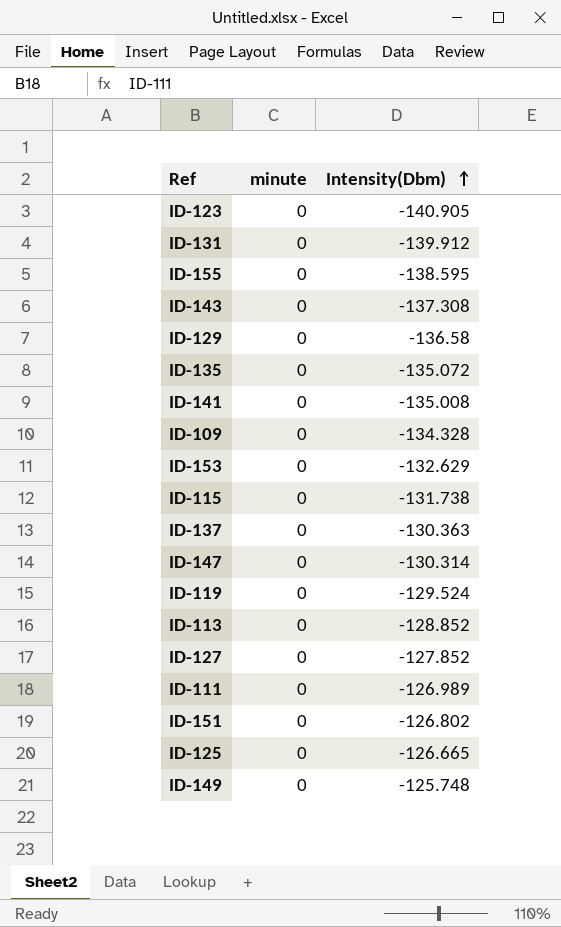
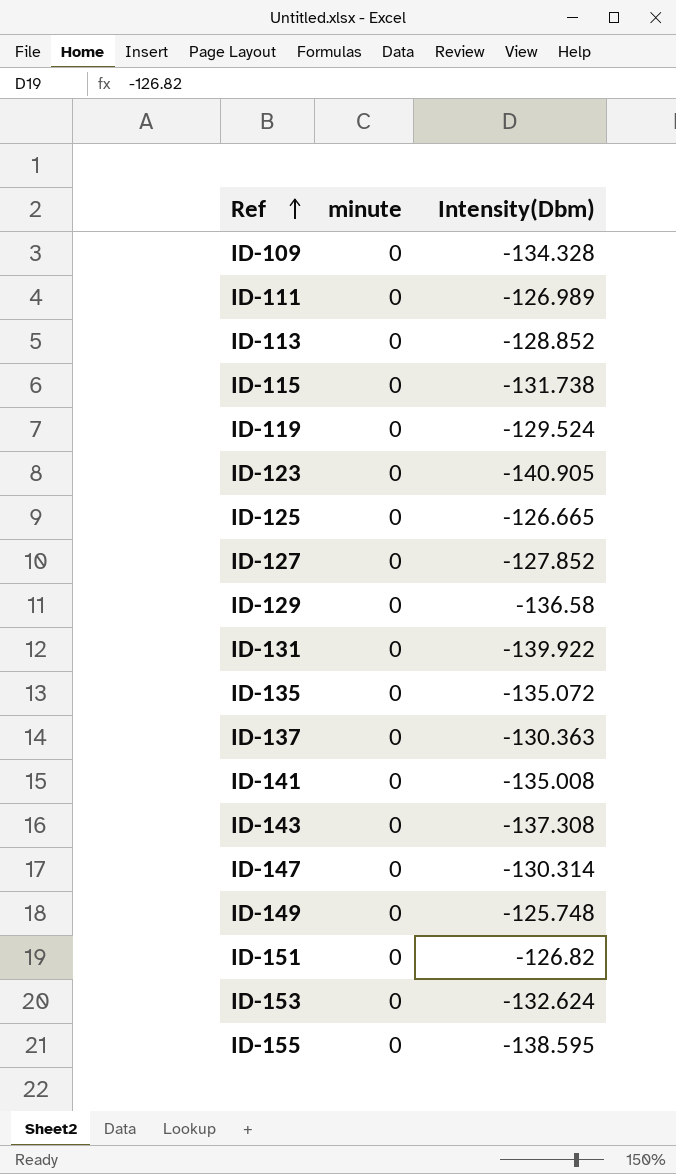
row order: Intensity(Dbm) ascending -> Ref ascending
ID-131 | Intensity(Dbm): -139.912 -> -139.922
ID-151 | Intensity(Dbm): -126.802 -> -126.82
ID-153 | Intensity(Dbm): -132.629 -> -132.624

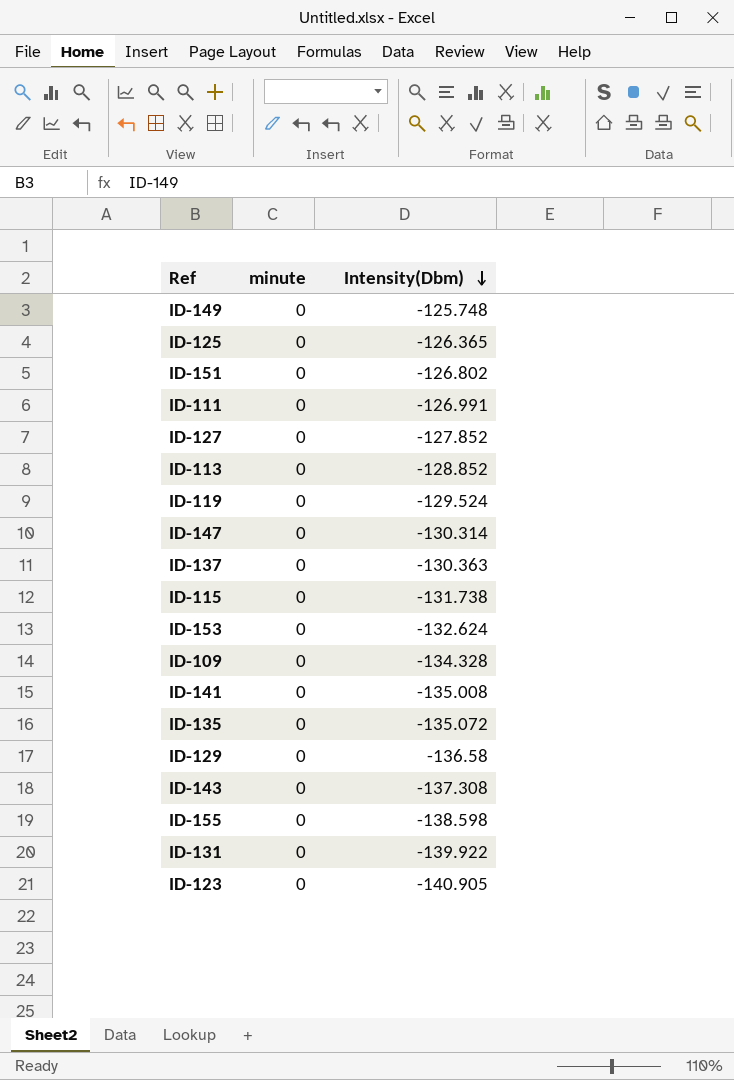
row order: Ref ascending -> Intensity(Dbm) descending
ID-125 | Intensity(Dbm): -126.665 -> -126.365
ID-151 | Intensity(Dbm): -126.82 -> -126.802
ID-111 | Intensity(Dbm): -126.989 -> -126.991
ID-155 | Intensity(Dbm): -138.595 -> -138.598

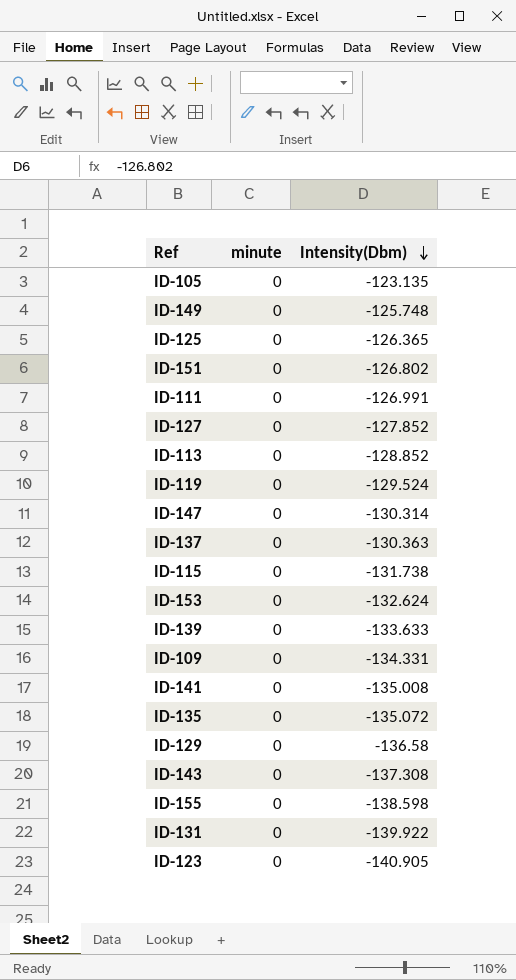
row ID-105: none -> 0 | -123.135
row ID-139: none -> 0 | -133.633
ID-109 | Intensity(Dbm): -134.328 -> -134.331

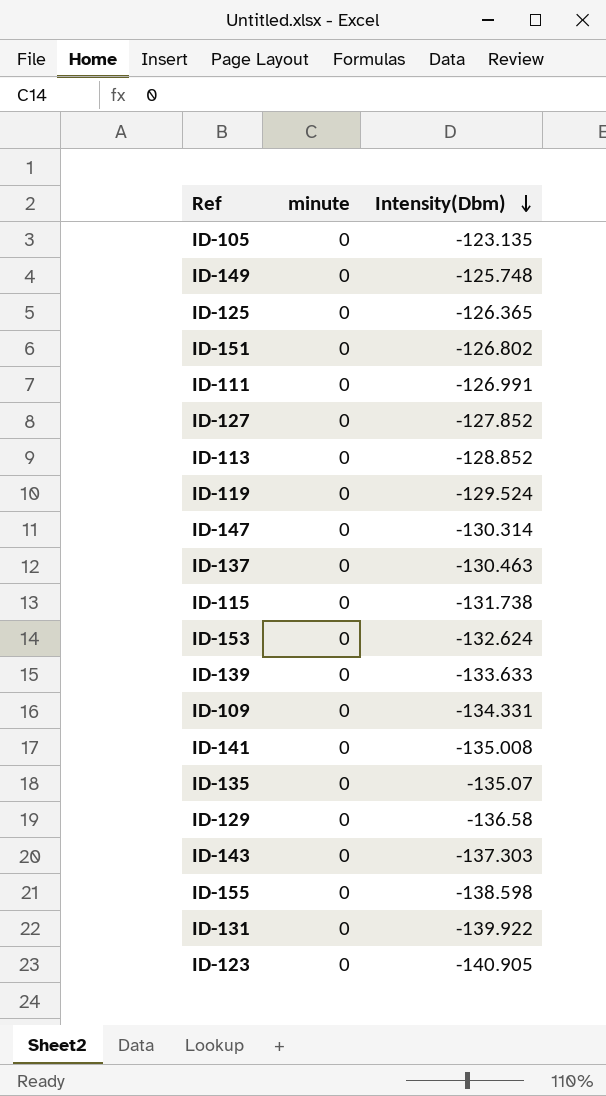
ID-137 | Intensity(Dbm): -130.363 -> -130.463
ID-135 | Intensity(Dbm): -135.072 -> -135.07
ID-143 | Intensity(Dbm): -137.308 -> -137.303

